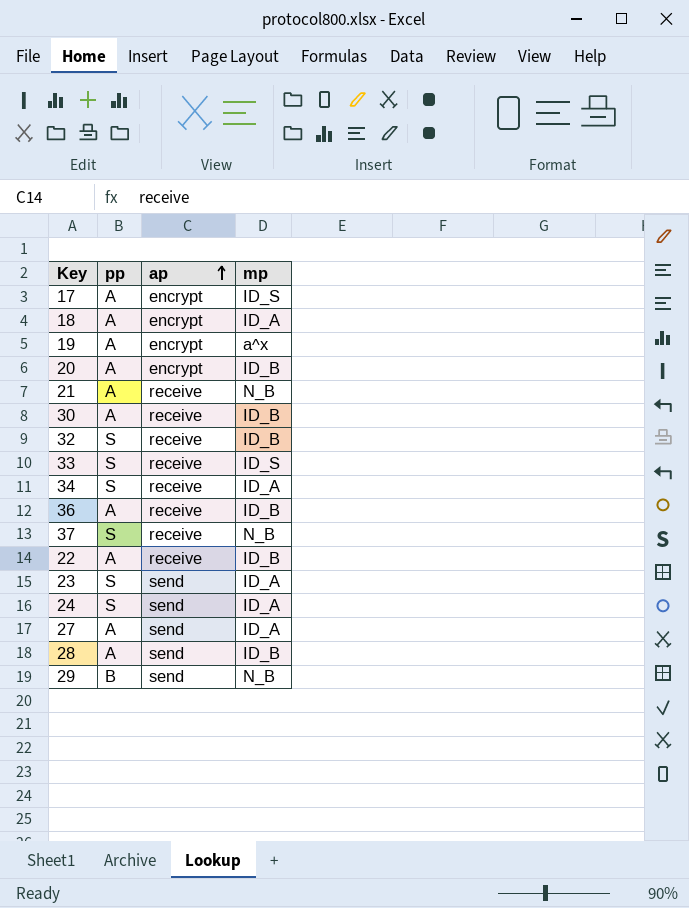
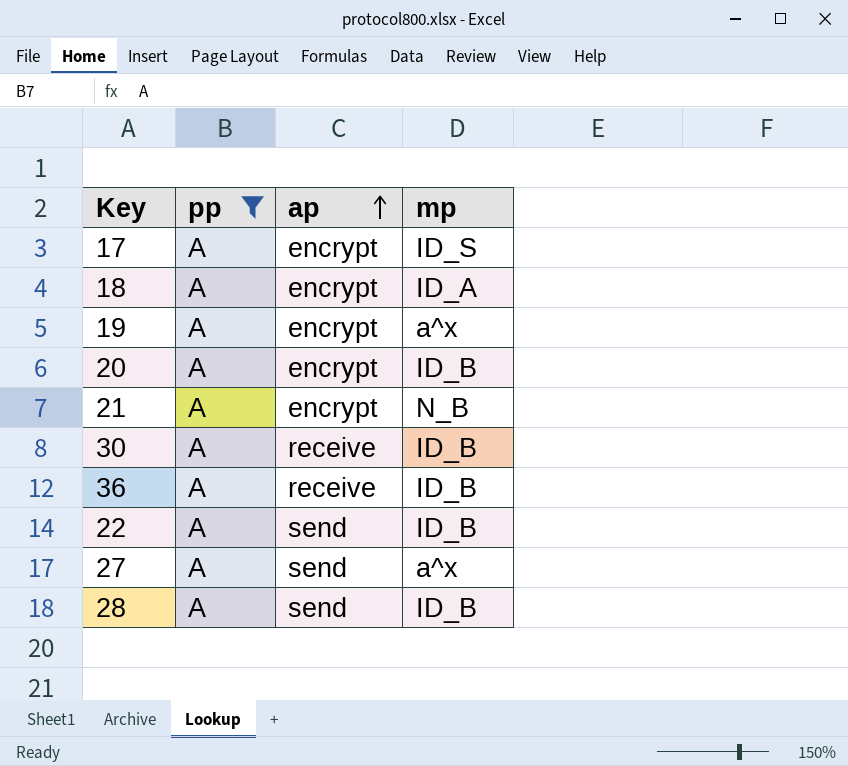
filter: none -> pp = A
21 | ap: receive -> encrypt
22 | ap: receive -> send
27 | mp: ID_A -> a^x

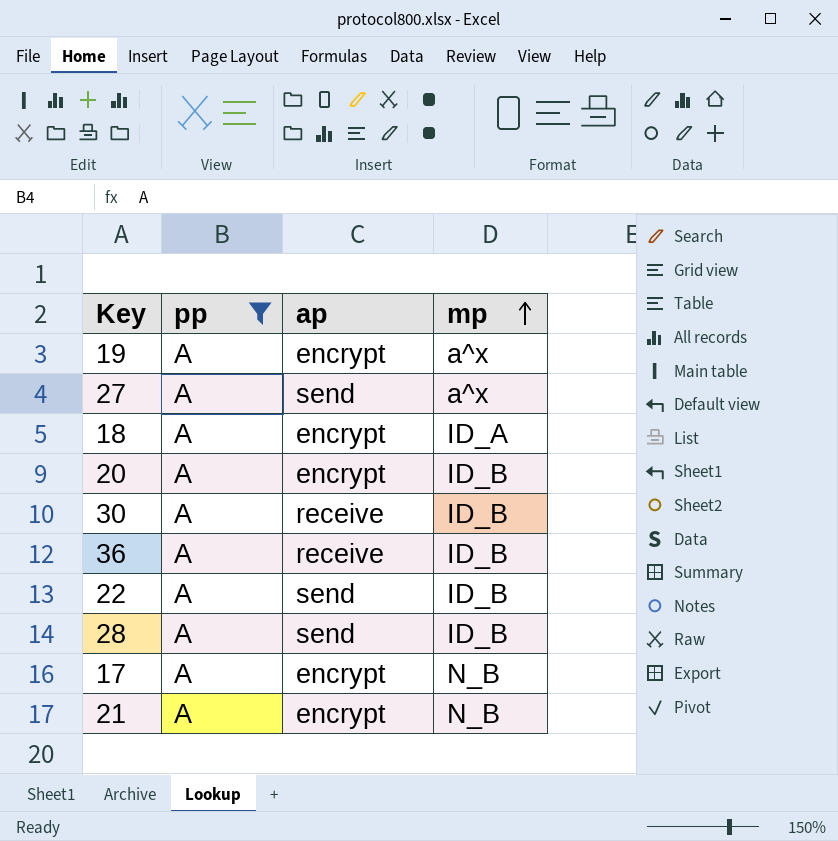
row order: ap ascending -> mp ascending
17 | mp: ID_S -> N_B

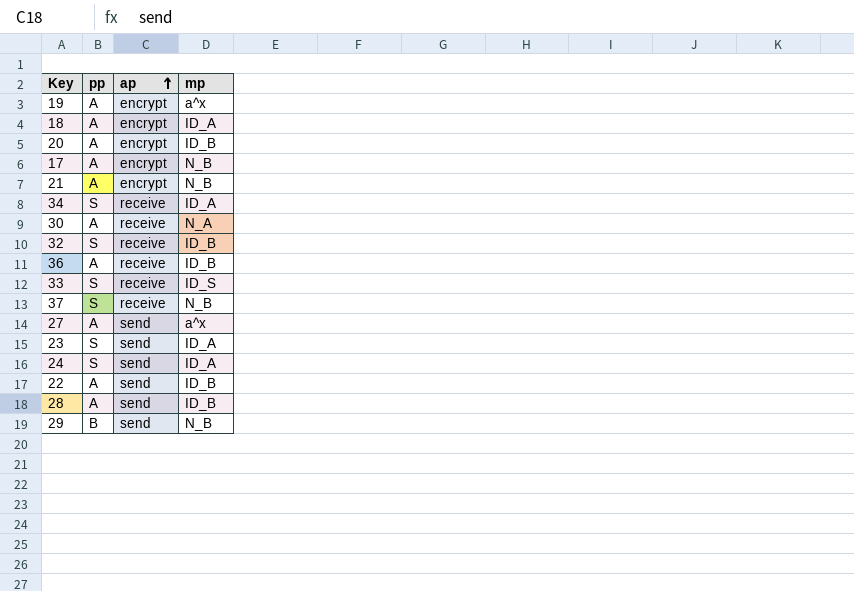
filter: pp = A -> none
row order: mp ascending -> ap ascending
30 | mp: ID_B -> N_A

